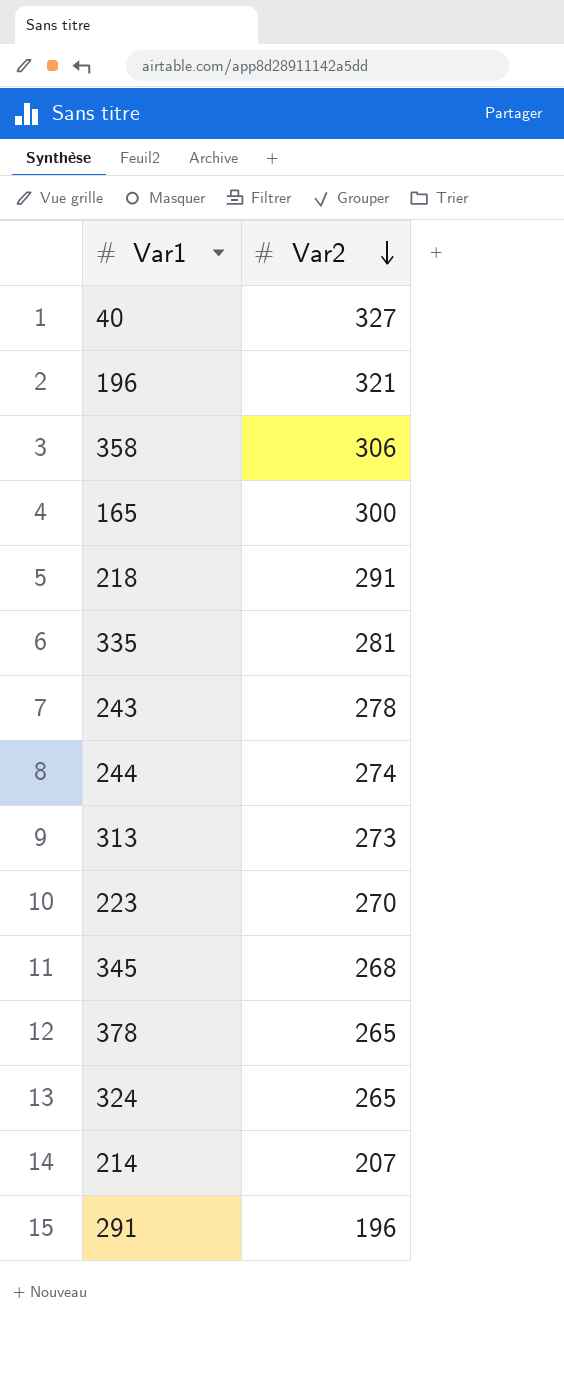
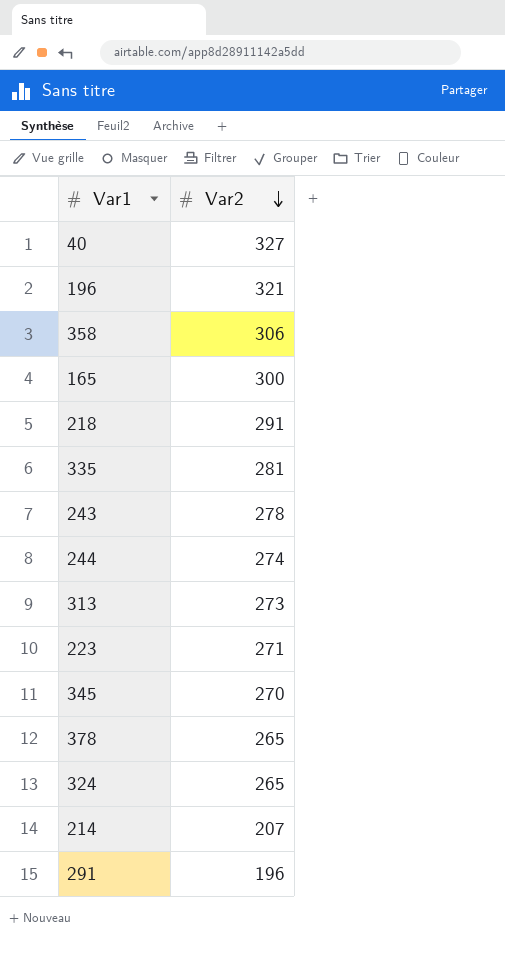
223 | Var2: 270 -> 271
345 | Var2: 268 -> 270

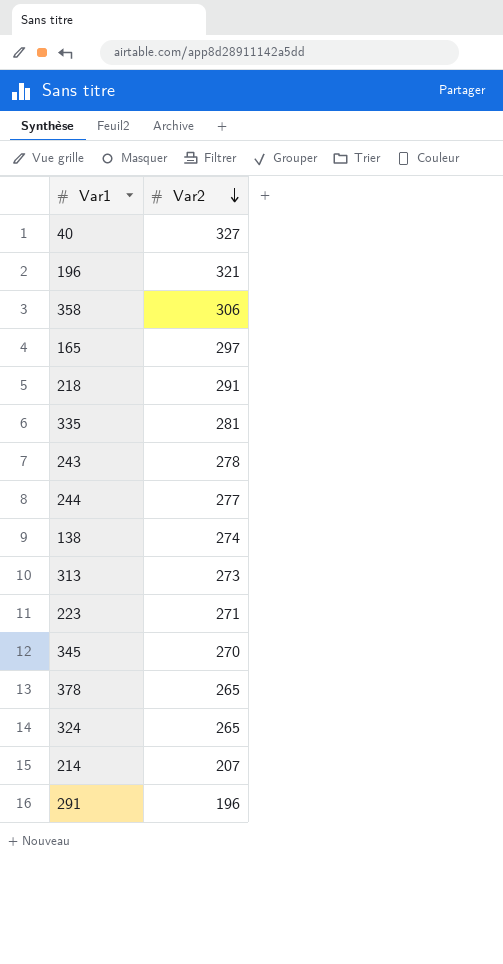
165 | Var2: 300 -> 297
244 | Var2: 274 -> 277
row 138: none -> 274

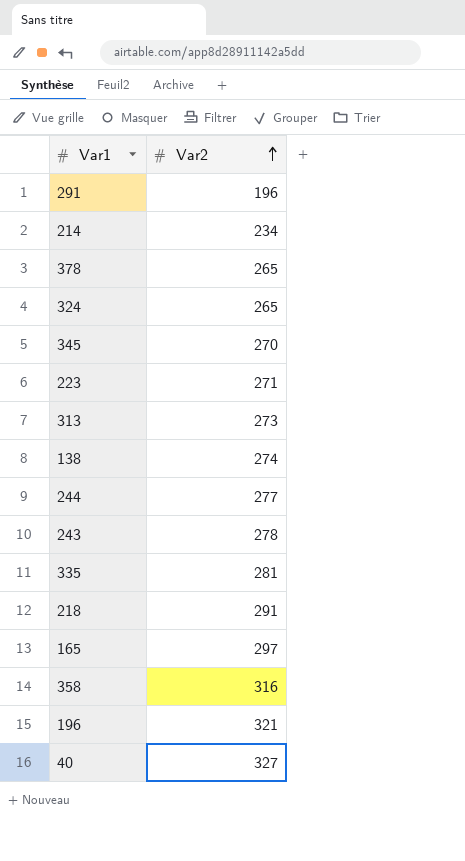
row order: Var2 descending -> Var2 ascending
214 | Var2: 207 -> 234
358 | Var2: 306 -> 316

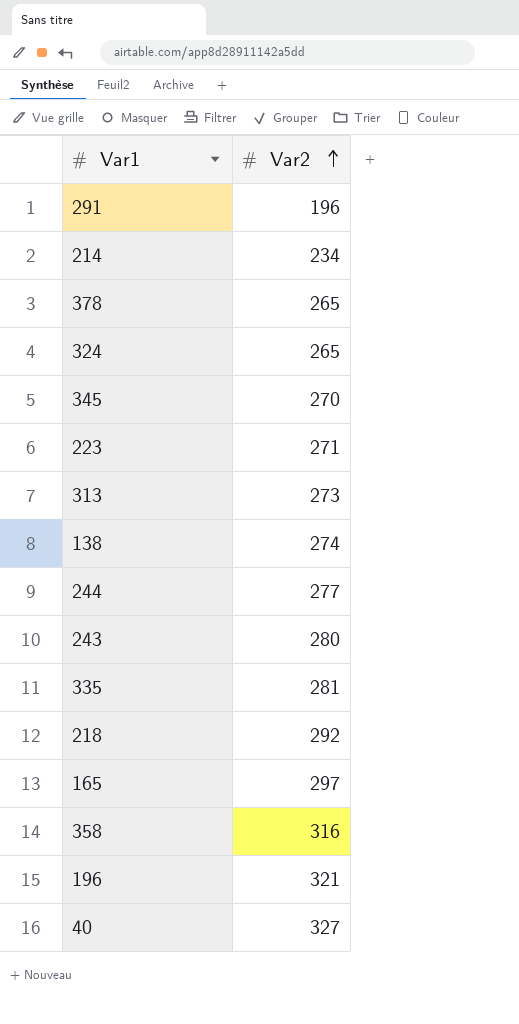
243 | Var2: 278 -> 280
218 | Var2: 291 -> 292

